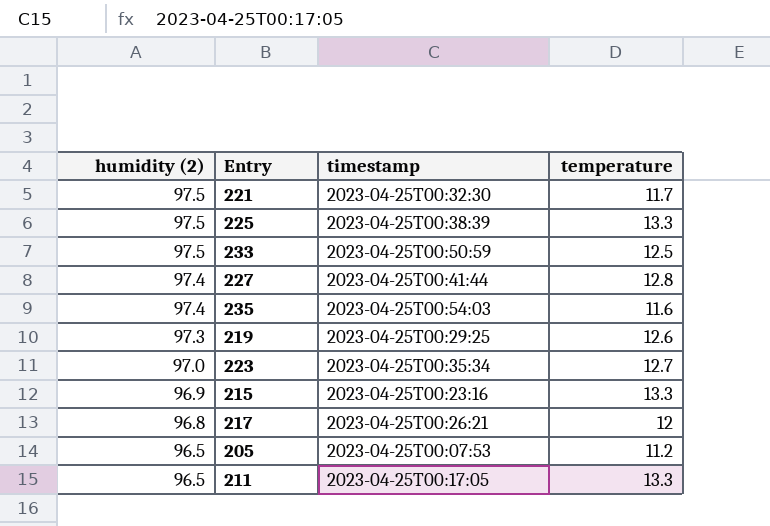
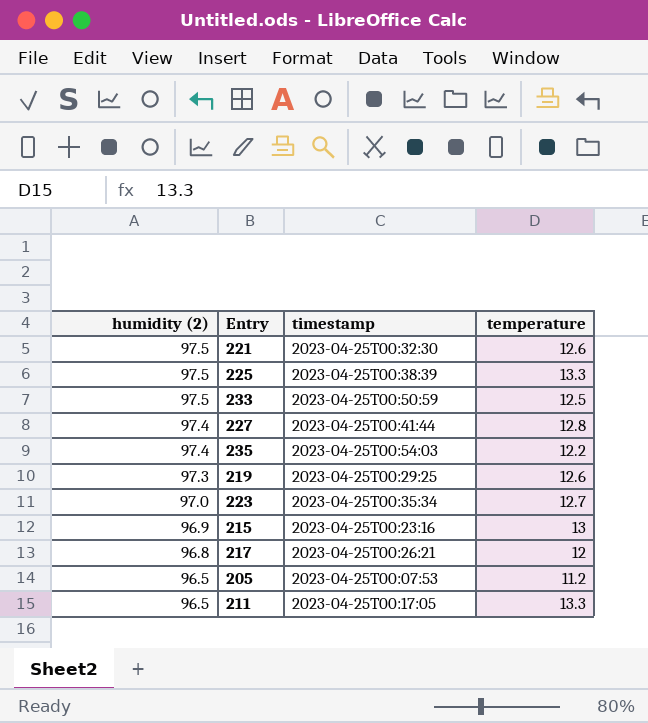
221 | temperature: 11.7 -> 12.6
235 | temperature: 11.6 -> 12.2
215 | temperature: 13.3 -> 13

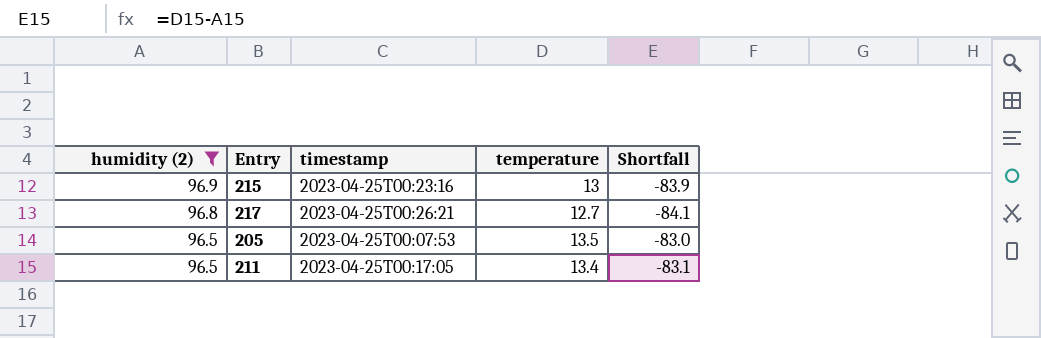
filter: none -> humidity (2) <= 96.9
column Shortfall | formula: none -> [temperature] - [humidity (2)]
217 | temperature: 12 -> 12.7
205 | temperature: 11.2 -> 13.5
211 | temperature: 13.3 -> 13.4

